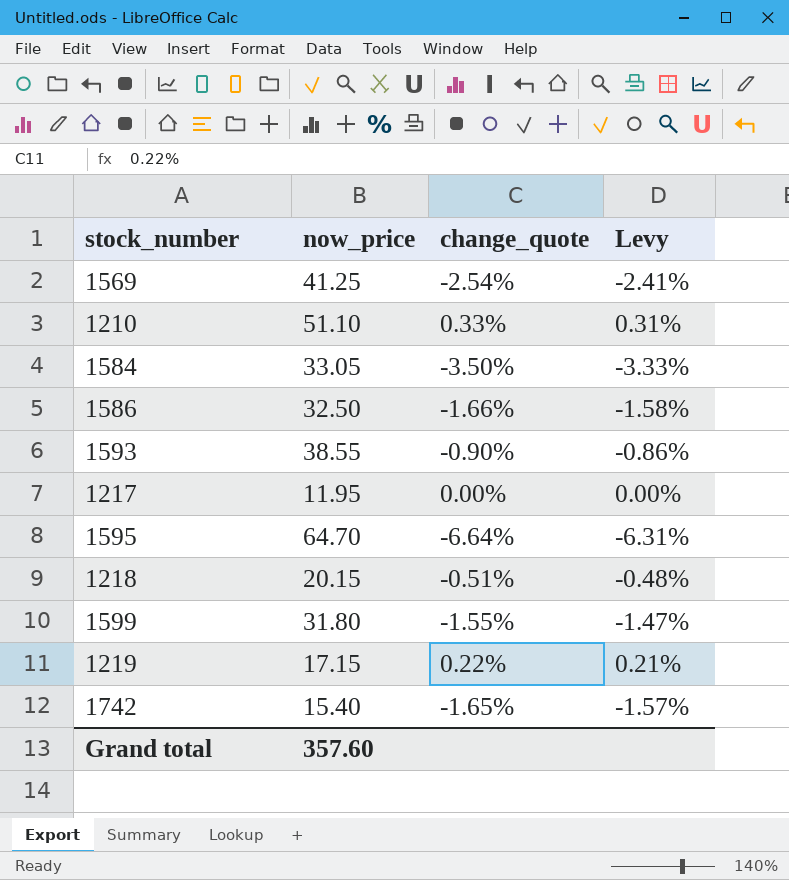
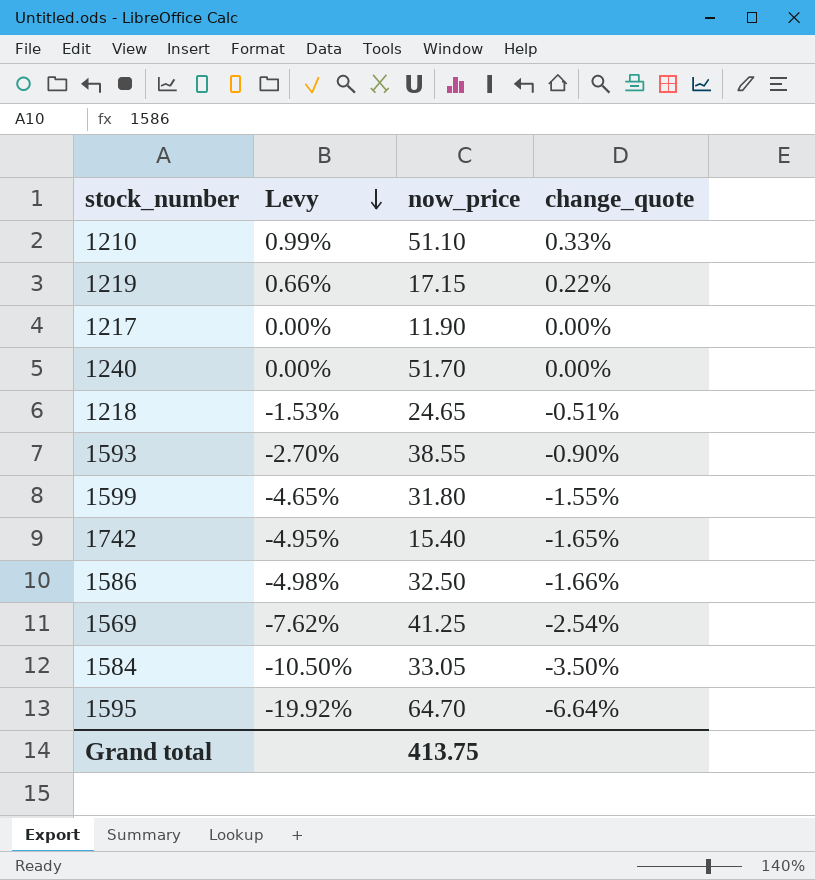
row order: none -> Levy descending
column Levy | formula: [change_quote] * 0.95 -> [change_quote] * 3
column Levy | position: 4 -> 2
1217 | now_price: 11.95 -> 11.90
row 1240: none -> 0.00% | 51.70 | 0.00%
1218 | now_price: 20.15 -> 24.65
Grand total | now_price: 357.60 -> 413.75

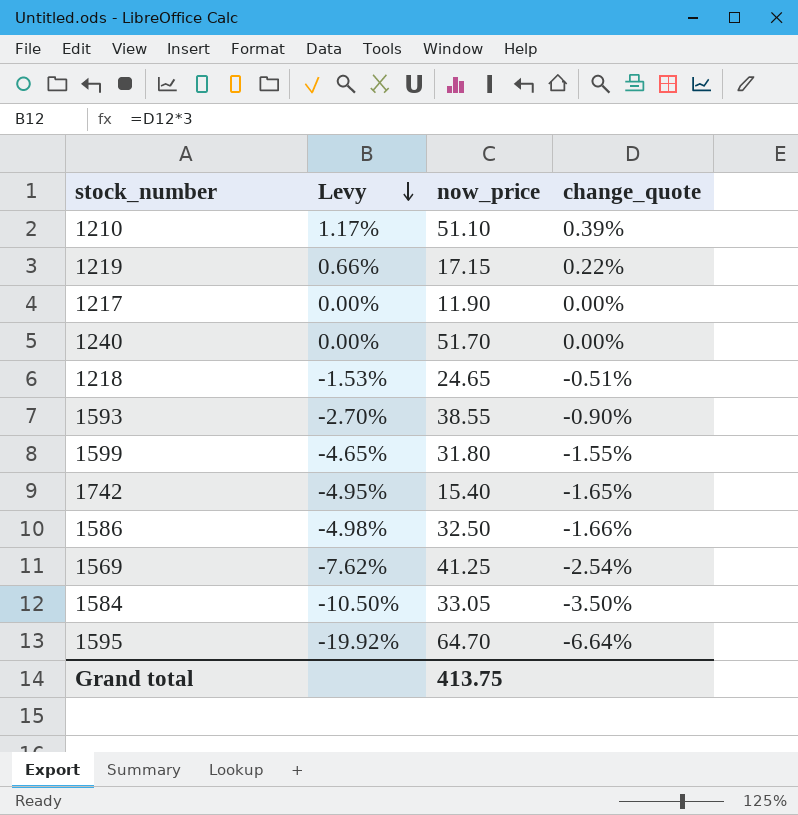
1210 | Levy: 0.99% -> 1.17%
1210 | change_quote: 0.33% -> 0.39%

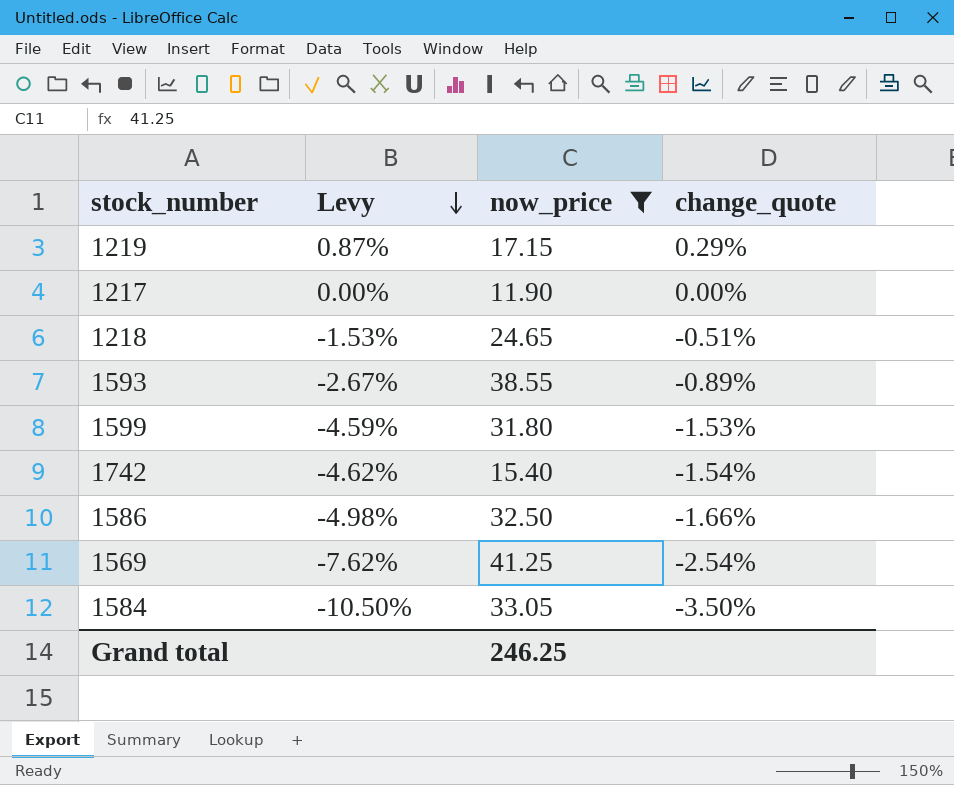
filter: none -> now_price <= 41.25
1219 | Levy: 0.66% -> 0.87%
1219 | change_quote: 0.22% -> 0.29%
1593 | Levy: -2.70% -> -2.67%
1593 | change_quote: -0.90% -> -0.89%
1599 | Levy: -4.65% -> -4.59%
1599 | change_quote: -1.55% -> -1.53%
1742 | Levy: -4.95% -> -4.62%
1742 | change_quote: -1.65% -> -1.54%
Grand total | now_price: 413.75 -> 246.25

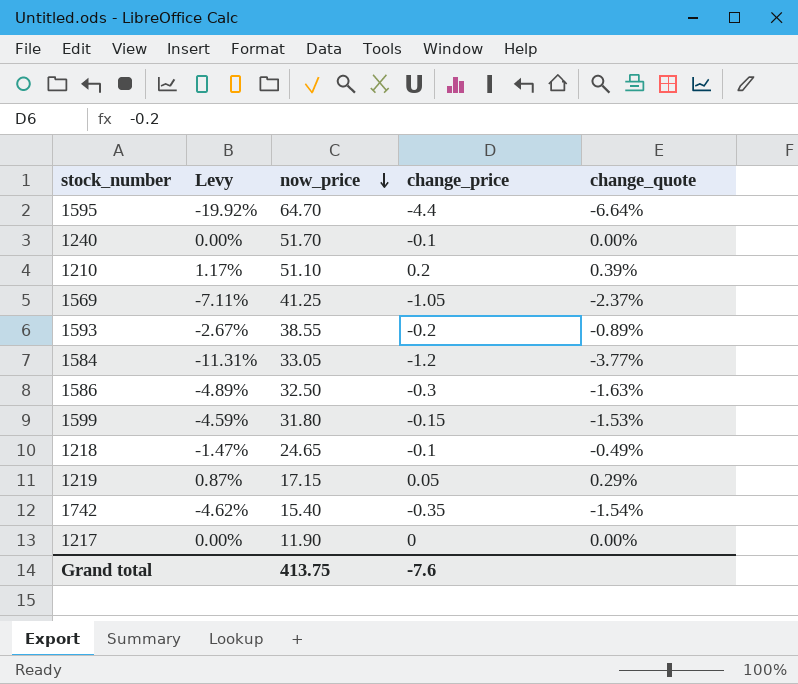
filter: now_price <= 41.25 -> none
row order: Levy descending -> now_price descending
column change_price | position: none -> 4
1569 | Levy: -7.62% -> -7.11%
1569 | change_quote: -2.54% -> -2.37%
1584 | Levy: -10.50% -> -11.31%
1584 | change_quote: -3.50% -> -3.77%
1586 | Levy: -4.98% -> -4.89%
1586 | change_quote: -1.66% -> -1.63%
1218 | Levy: -1.53% -> -1.47%
1218 | change_quote: -0.51% -> -0.49%
Grand total | now_price: 246.25 -> 413.75

